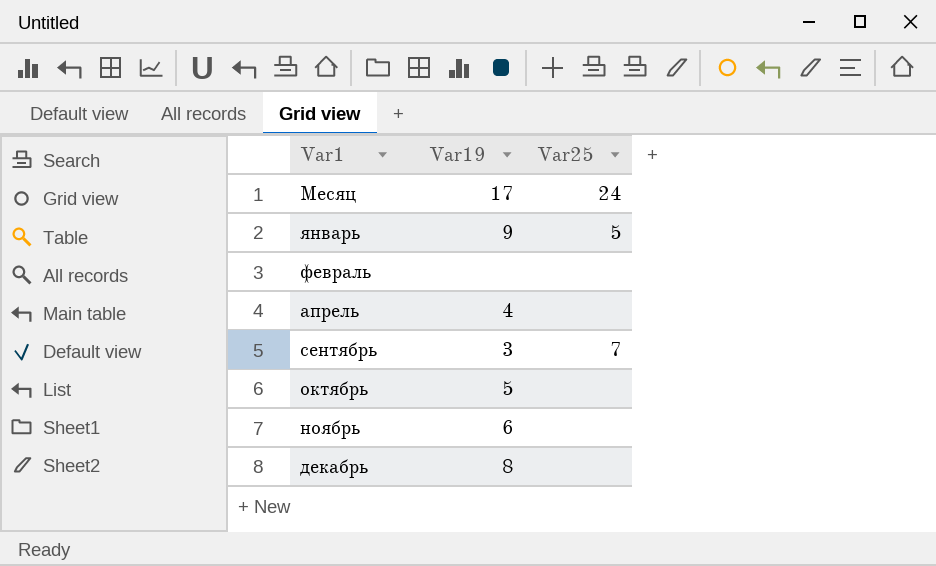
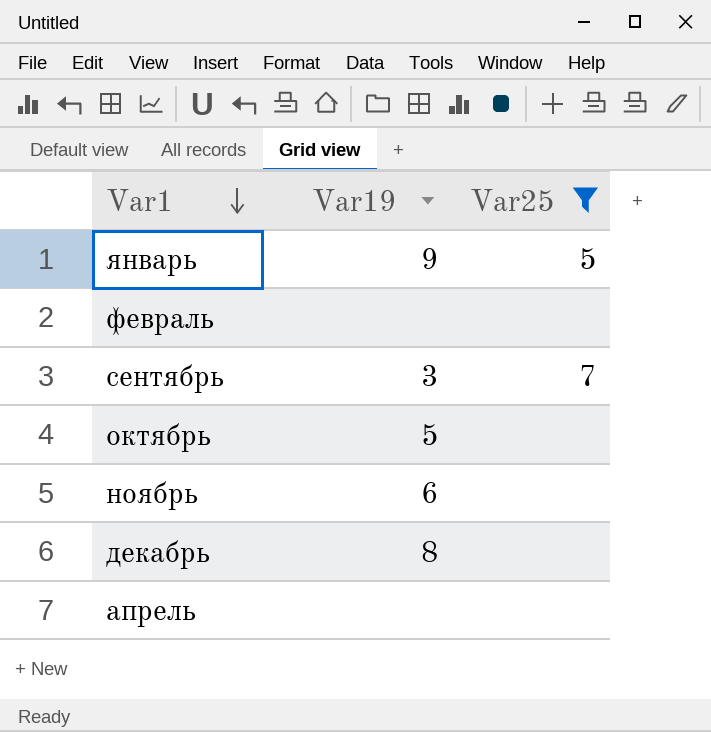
filter: none -> Var25 != 24
row order: none -> Var1 descending
апрель | Var19: 4 -> none

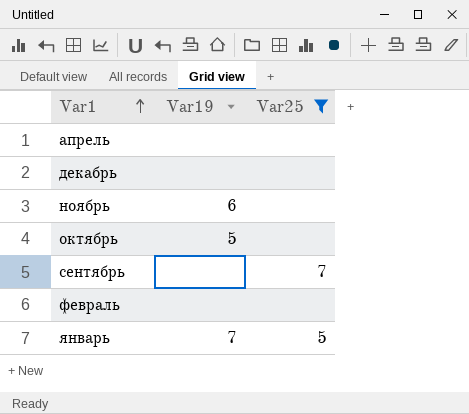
row order: Var1 descending -> Var1 ascending
декабрь | Var19: 8 -> none
сентябрь | Var19: 3 -> none
январь | Var19: 9 -> 7

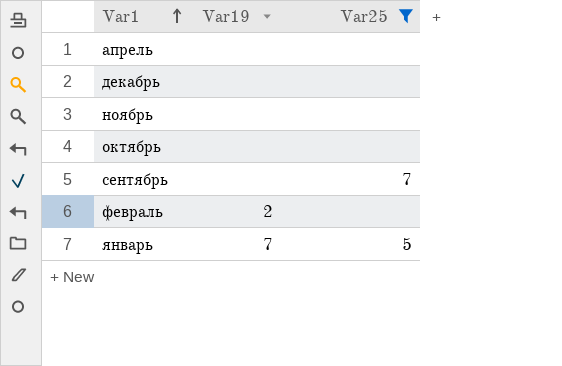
ноябрь | Var19: 6 -> none
октябрь | Var19: 5 -> none
февраль | Var19: none -> 2

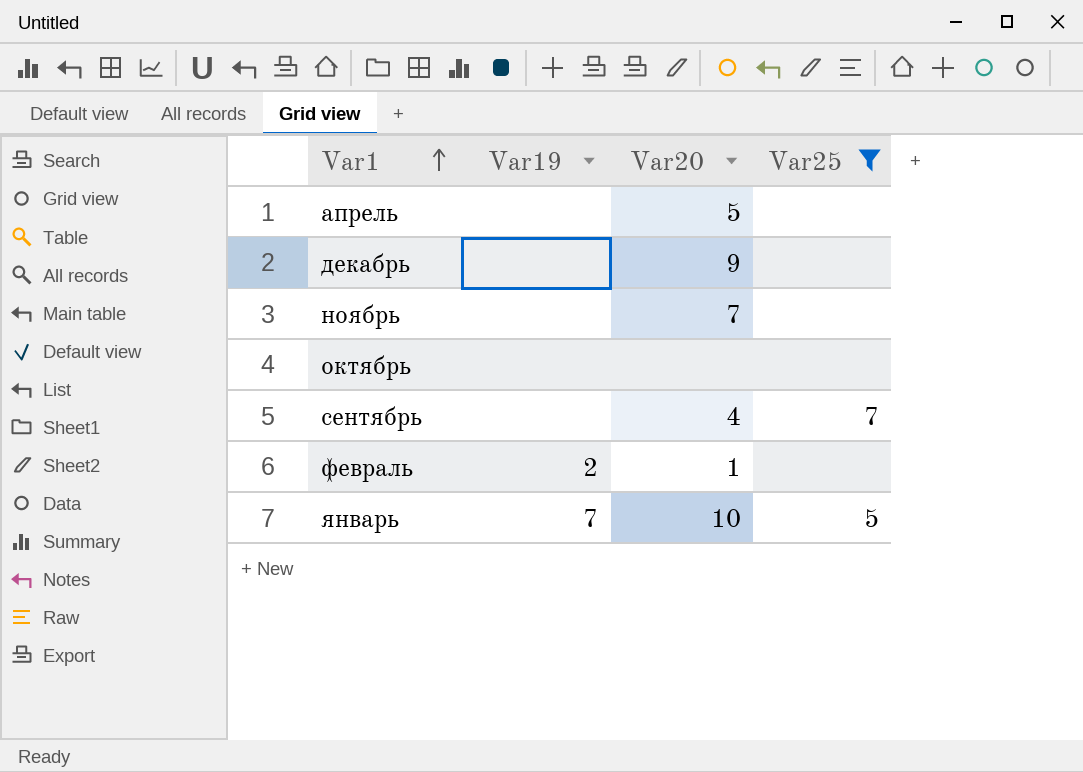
column Var20 | position: none -> 3

